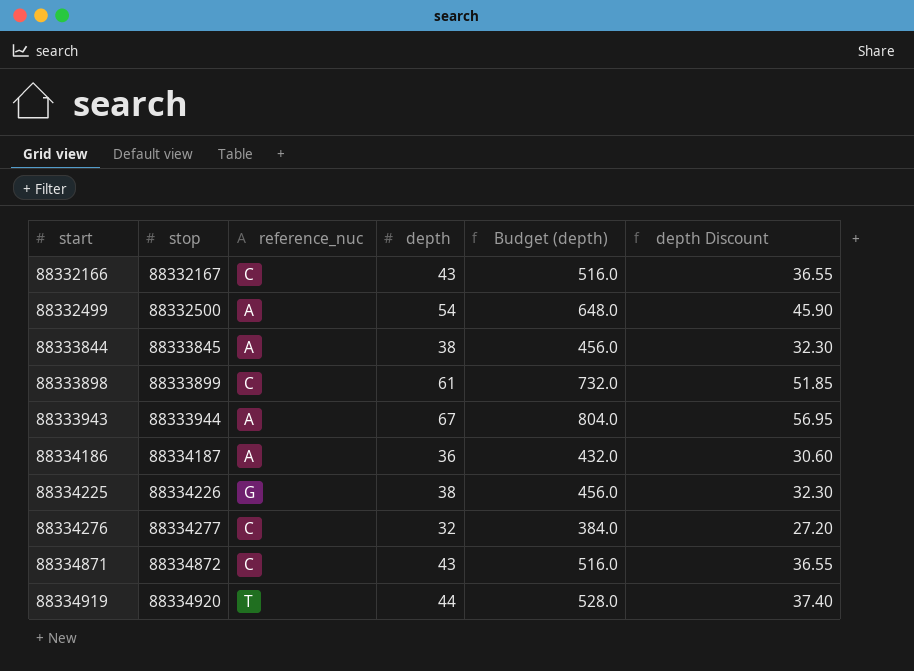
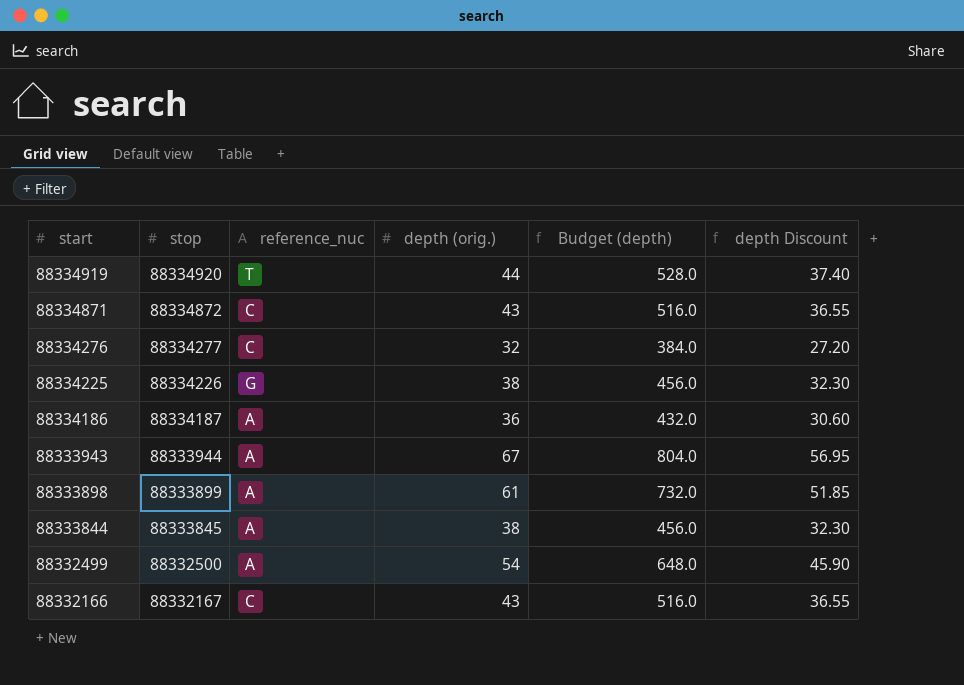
row order: start ascending -> start descending
column name: depth -> depth (orig.)
88333898 | reference_nuc: C -> A

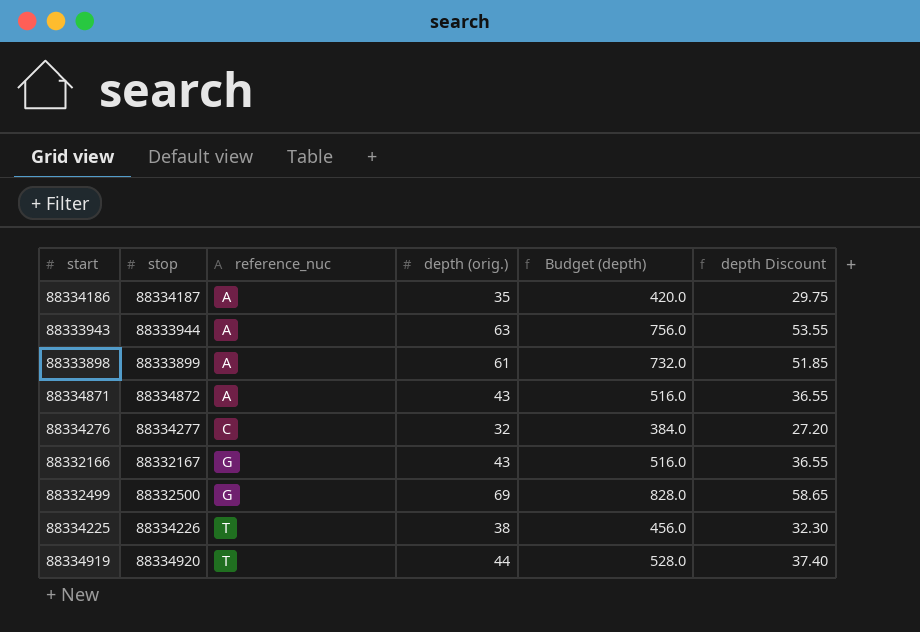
row order: start descending -> reference_nuc ascending
row 88333844: 88333845 | A | 38 | 456.0 | 32.30 -> none
88334186 | depth (orig.): 36 -> 35
88334186 | Budget (depth): 432.0 -> 420.0
88334186 | depth Discount: 30.60 -> 29.75
88333943 | depth (orig.): 67 -> 63
88333943 | Budget (depth): 804.0 -> 756.0
88333943 | depth Discount: 56.95 -> 53.55
88334871 | reference_nuc: C -> A
88332166 | reference_nuc: C -> G
88332499 | reference_nuc: A -> G
88332499 | depth (orig.): 54 -> 69
88332499 | Budget (depth): 648.0 -> 828.0
88332499 | depth Discount: 45.90 -> 58.65
88334225 | reference_nuc: G -> T

